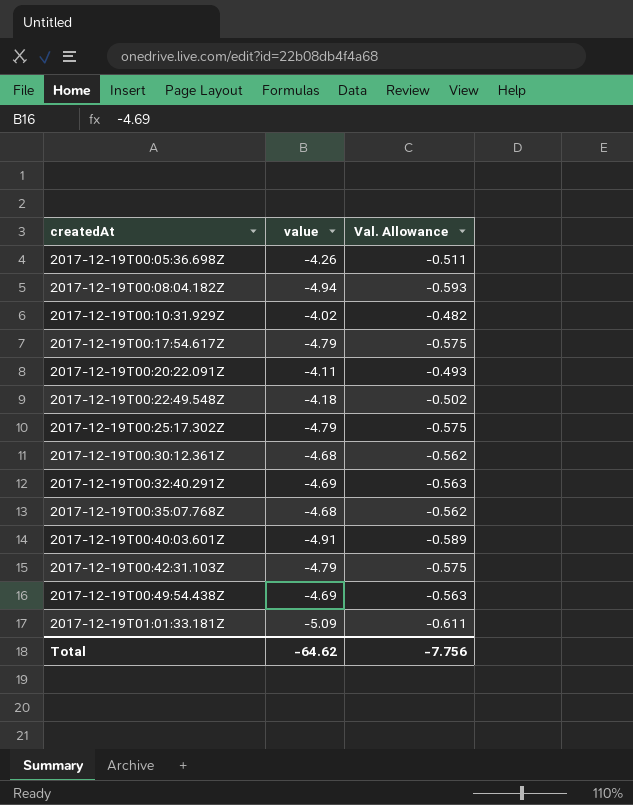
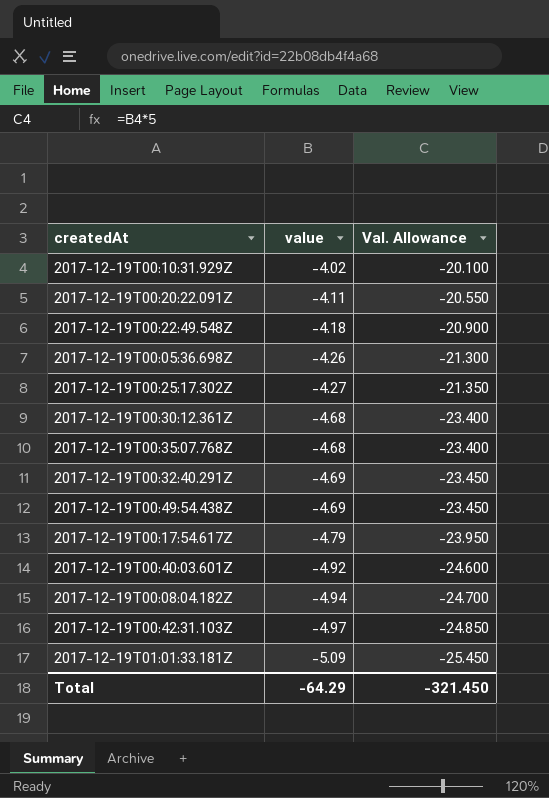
row order: createdAt ascending -> value descending
column Val. Allowance | formula: [value] * 0.12 -> [value] * 5
2017-12-19T00:25:17.302Z | value: -4.79 -> -4.27
2017-12-19T00:40:03.601Z | value: -4.91 -> -4.92
2017-12-19T00:42:31.103Z | value: -4.79 -> -4.97
Total | value: -64.62 -> -64.29
Total | Val. Allowance: -7.756 -> -321.450

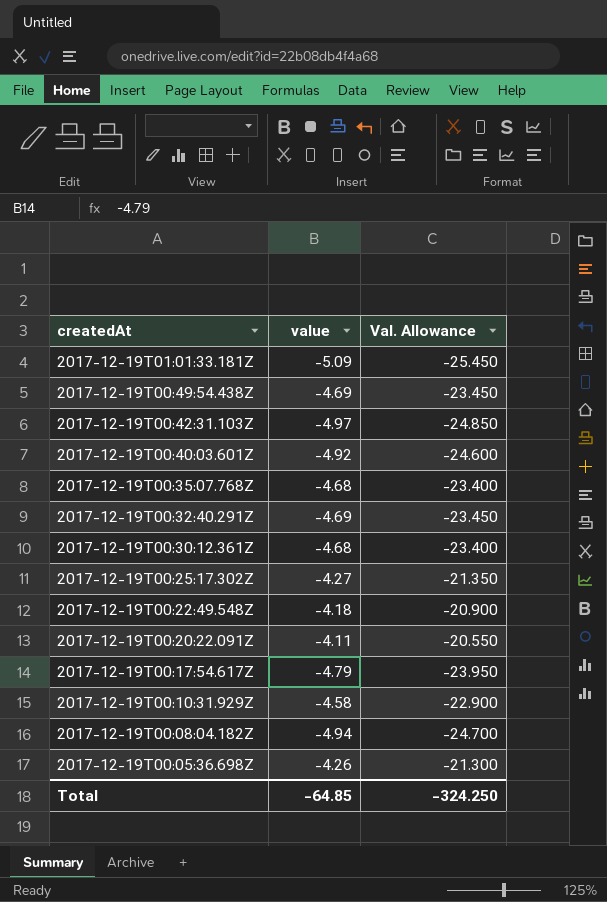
row order: value descending -> createdAt descending
2017-12-19T00:10:31.929Z | value: -4.02 -> -4.58
2017-12-19T00:10:31.929Z | Val. Allowance: -20.100 -> -22.900
Total | value: -64.29 -> -64.85
Total | Val. Allowance: -321.450 -> -324.250

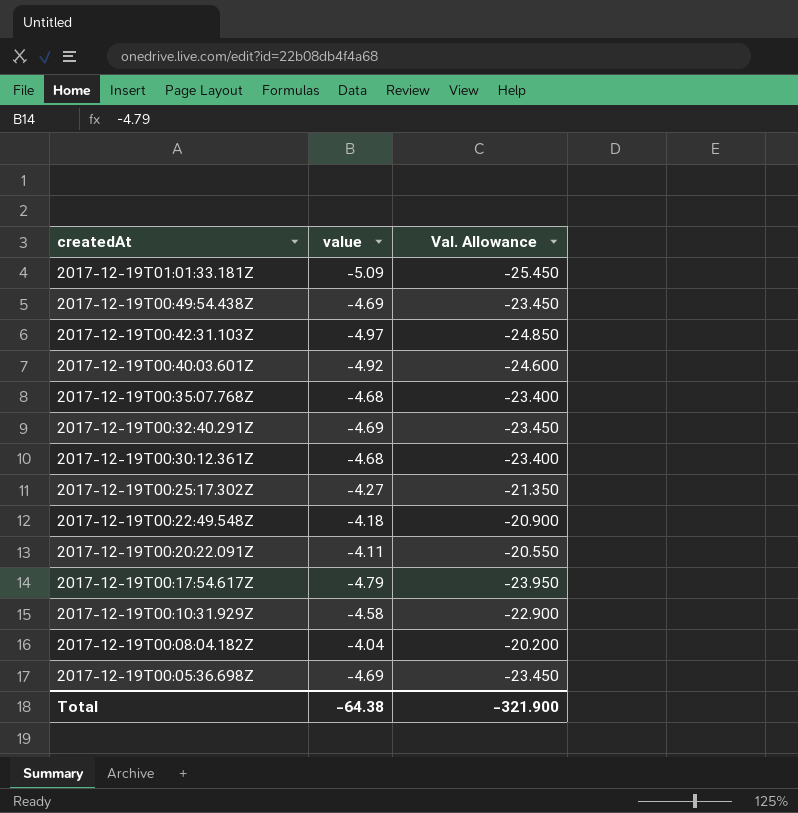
2017-12-19T00:08:04.182Z | value: -4.94 -> -4.04
2017-12-19T00:08:04.182Z | Val. Allowance: -24.700 -> -20.200
2017-12-19T00:05:36.698Z | value: -4.26 -> -4.69
2017-12-19T00:05:36.698Z | Val. Allowance: -21.300 -> -23.450
Total | value: -64.85 -> -64.38
Total | Val. Allowance: -324.250 -> -321.900

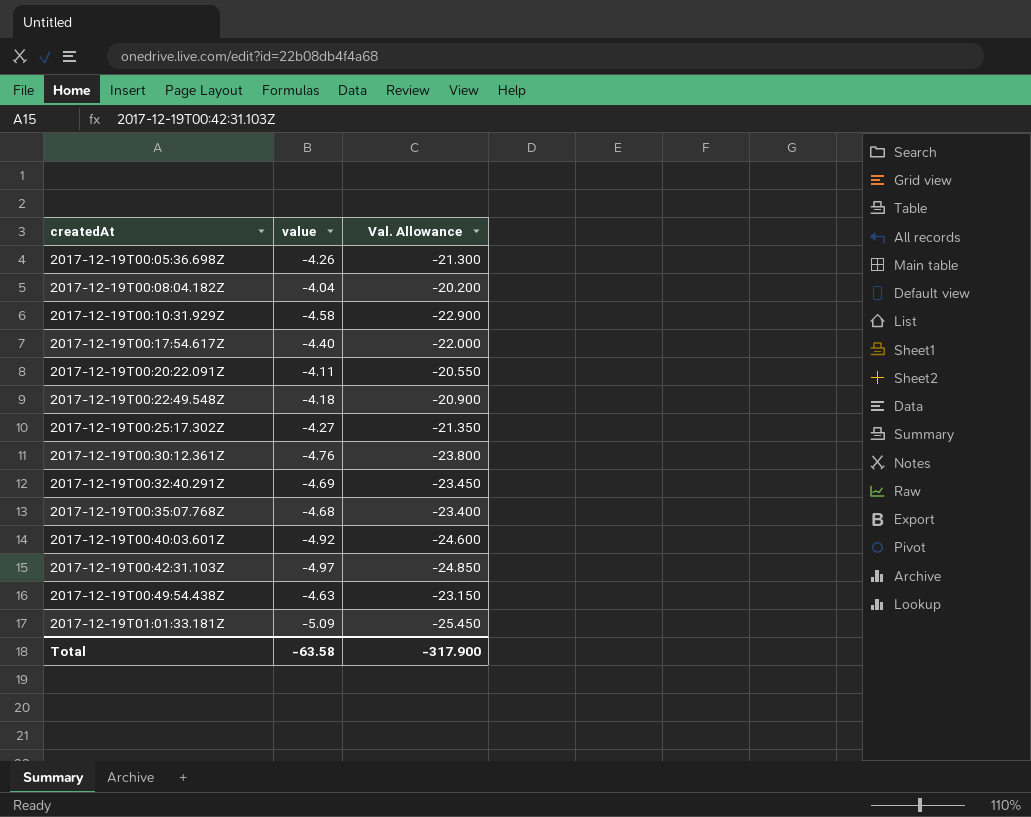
row order: createdAt descending -> createdAt ascending
2017-12-19T00:05:36.698Z | value: -4.69 -> -4.26
2017-12-19T00:05:36.698Z | Val. Allowance: -23.450 -> -21.300
2017-12-19T00:17:54.617Z | value: -4.79 -> -4.40
2017-12-19T00:17:54.617Z | Val. Allowance: -23.950 -> -22.000
2017-12-19T00:30:12.361Z | value: -4.68 -> -4.76
2017-12-19T00:30:12.361Z | Val. Allowance: -23.400 -> -23.800
2017-12-19T00:49:54.438Z | value: -4.69 -> -4.63
2017-12-19T00:49:54.438Z | Val. Allowance: -23.450 -> -23.150
Total | value: -64.38 -> -63.58
Total | Val. Allowance: -321.900 -> -317.900

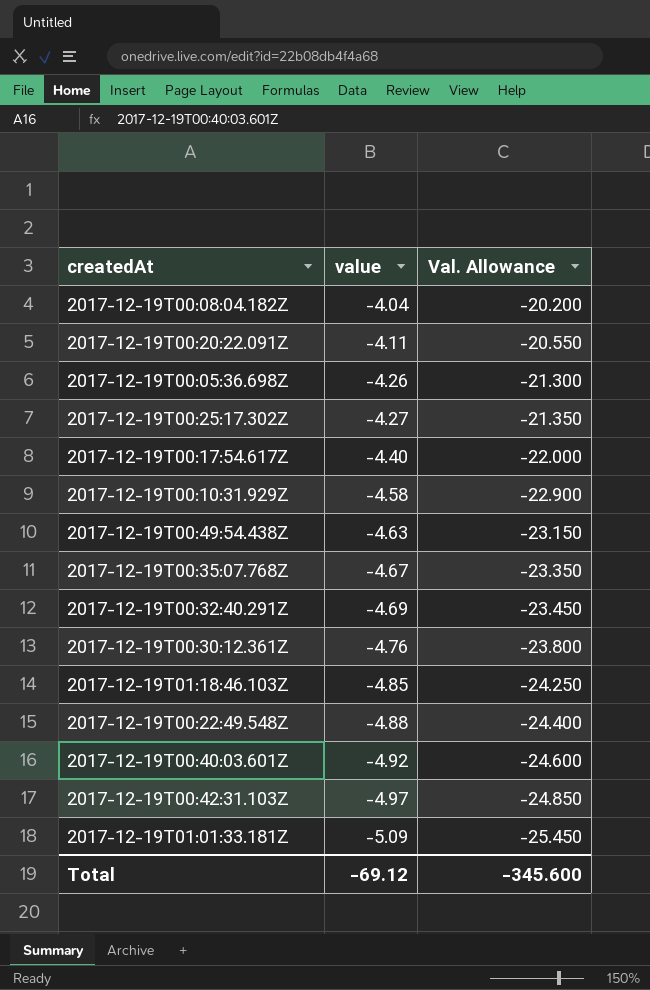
row order: createdAt ascending -> value descending
2017-12-19T00:35:07.768Z | value: -4.68 -> -4.67
2017-12-19T00:35:07.768Z | Val. Allowance: -23.400 -> -23.350
row 2017-12-19T01:18:46.103Z: none -> -4.85 | -24.250
2017-12-19T00:22:49.548Z | value: -4.18 -> -4.88
2017-12-19T00:22:49.548Z | Val. Allowance: -20.900 -> -24.400
Total | value: -63.58 -> -69.12
Total | Val. Allowance: -317.900 -> -345.600

